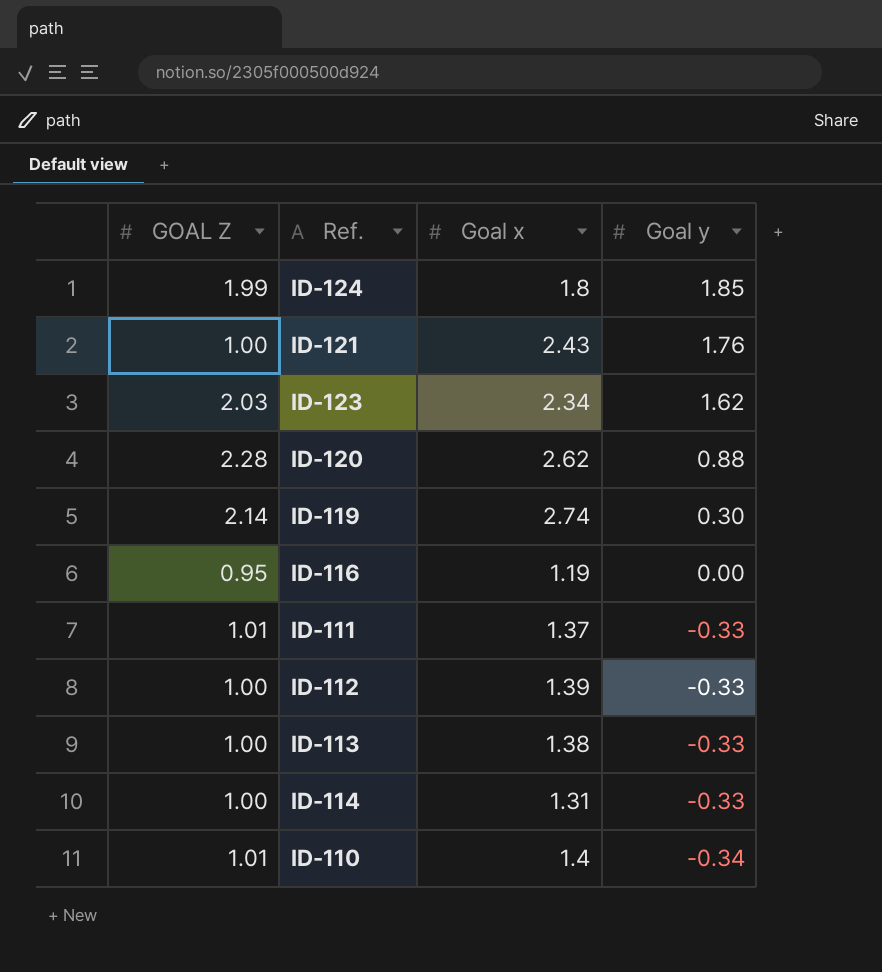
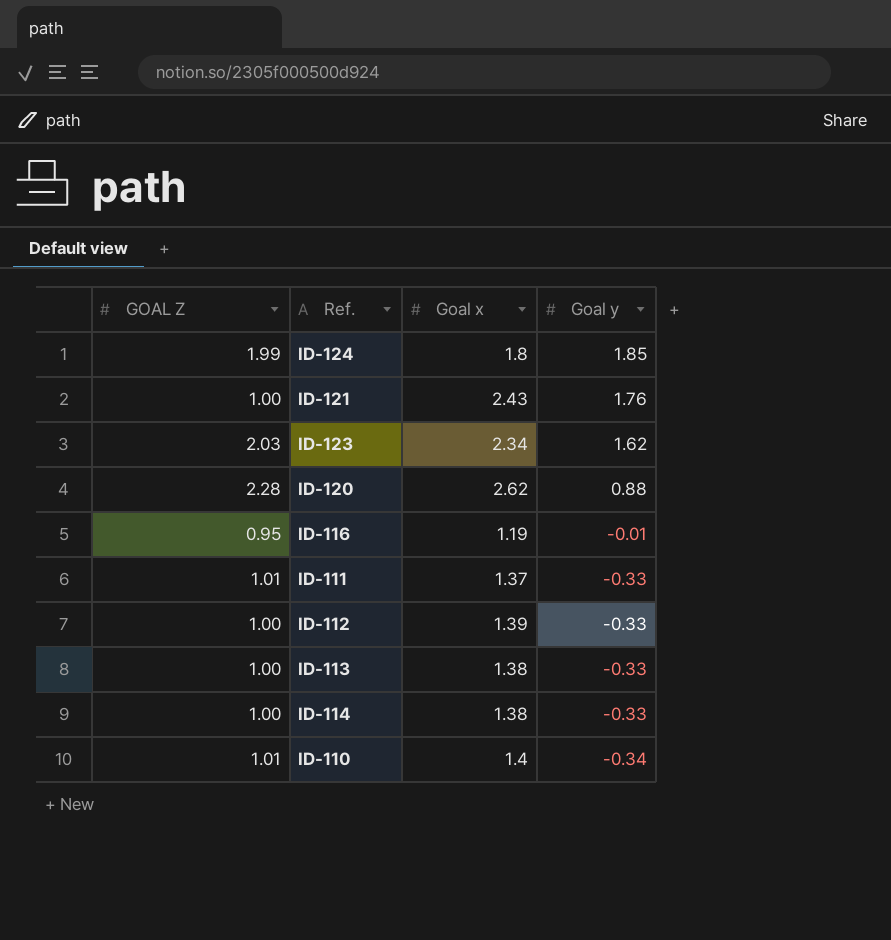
row ID-119: 2.14 | 2.74 | 0.30 -> none
ID-116 | Goal y: 0.00 -> -0.01
ID-114 | Goal x: 1.31 -> 1.38

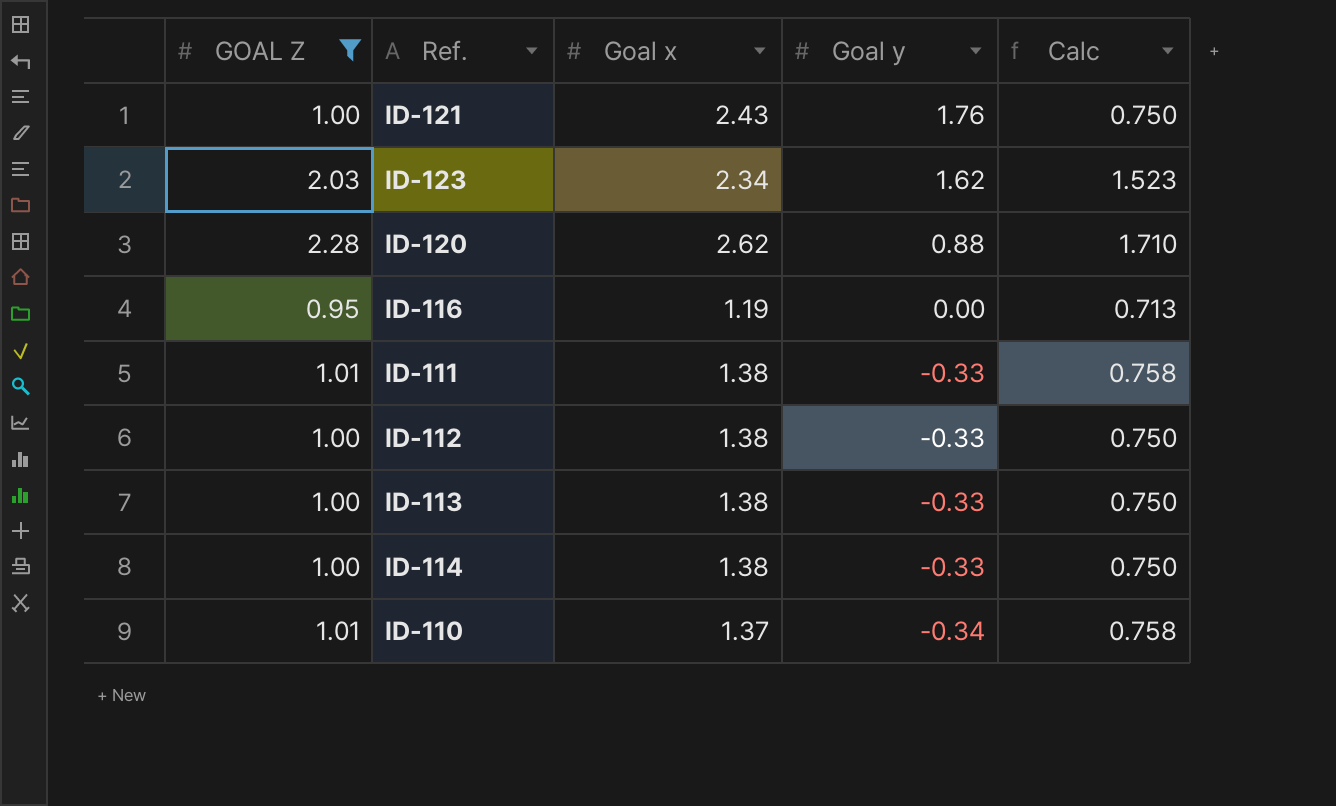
filter: none -> GOAL Z != 1.99
column Calc | formula: none -> [GOAL Z] * 0.75
ID-116 | Goal y: -0.01 -> 0.00
ID-111 | Goal x: 1.37 -> 1.38
ID-112 | Goal x: 1.39 -> 1.38
ID-110 | Goal x: 1.4 -> 1.37

